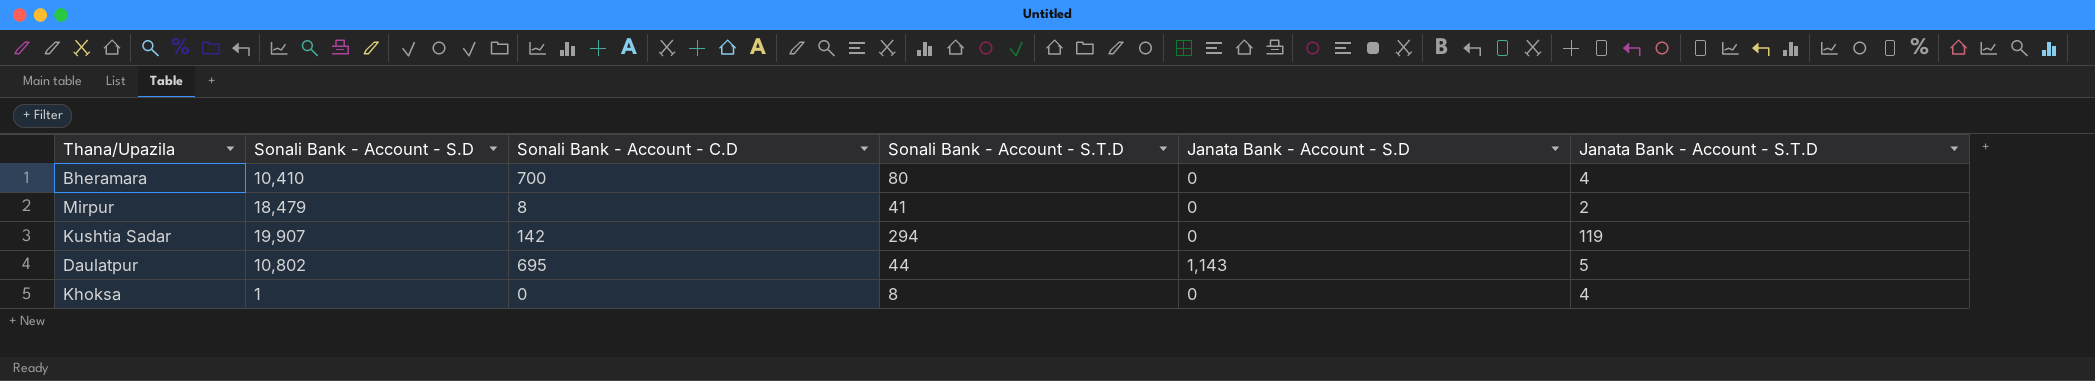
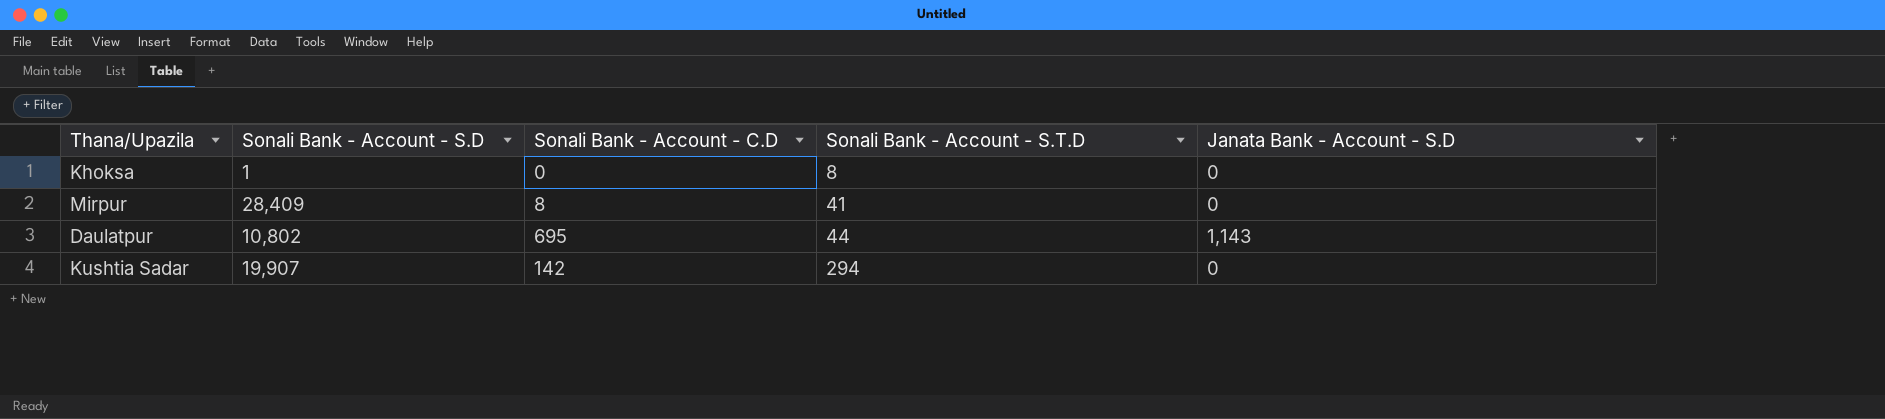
row order: none -> Sonali Bank - Account - S.T.D ascending
column Janata Bank - Account - S.T.D | position: 6 -> none
row Bheramara: 10,410 | 700 | 80 | 0 | 4 -> none
Mirpur | Sonali Bank - Account - S.D: 18,479 -> 28,409

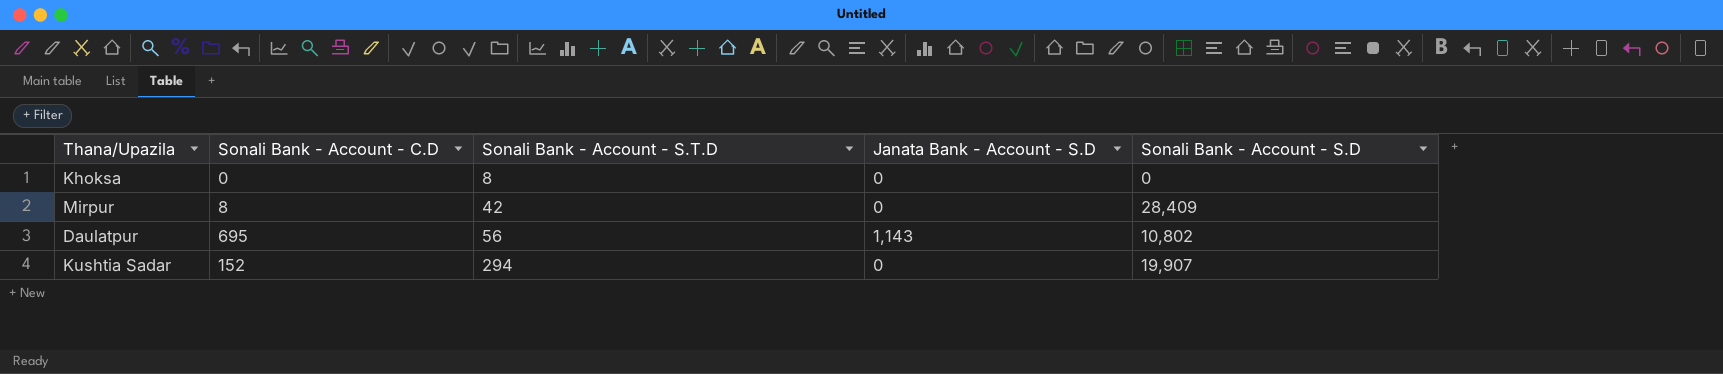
column Sonali Bank - Account - S.D | position: 2 -> 5
Khoksa | Sonali Bank - Account - S.D: 1 -> 0
Mirpur | Sonali Bank - Account - S.T.D: 41 -> 42
Daulatpur | Sonali Bank - Account - S.T.D: 44 -> 56
Kushtia Sadar | Sonali Bank - Account - C.D: 142 -> 152

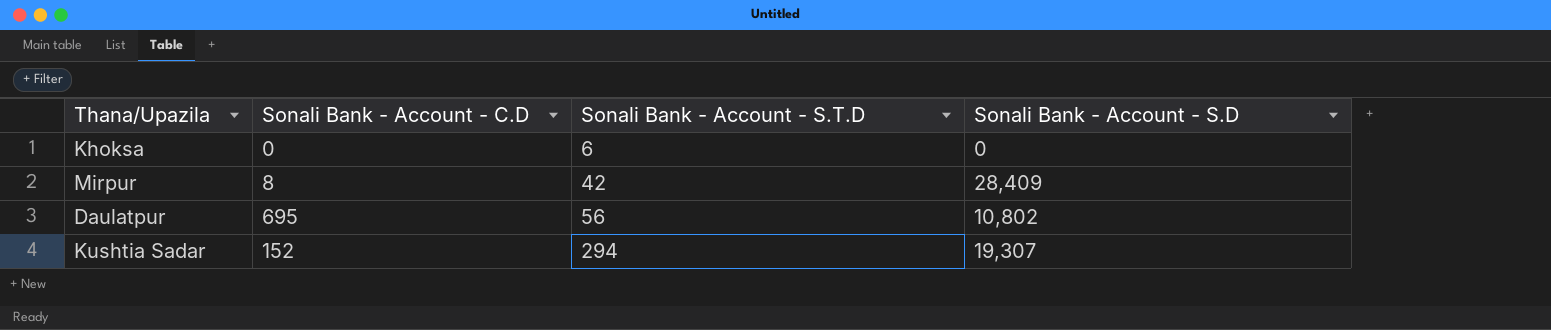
column Janata Bank - Account - S.D | position: 4 -> none
Khoksa | Sonali Bank - Account - S.T.D: 8 -> 6
Kushtia Sadar | Sonali Bank - Account - S.D: 19,907 -> 19,307

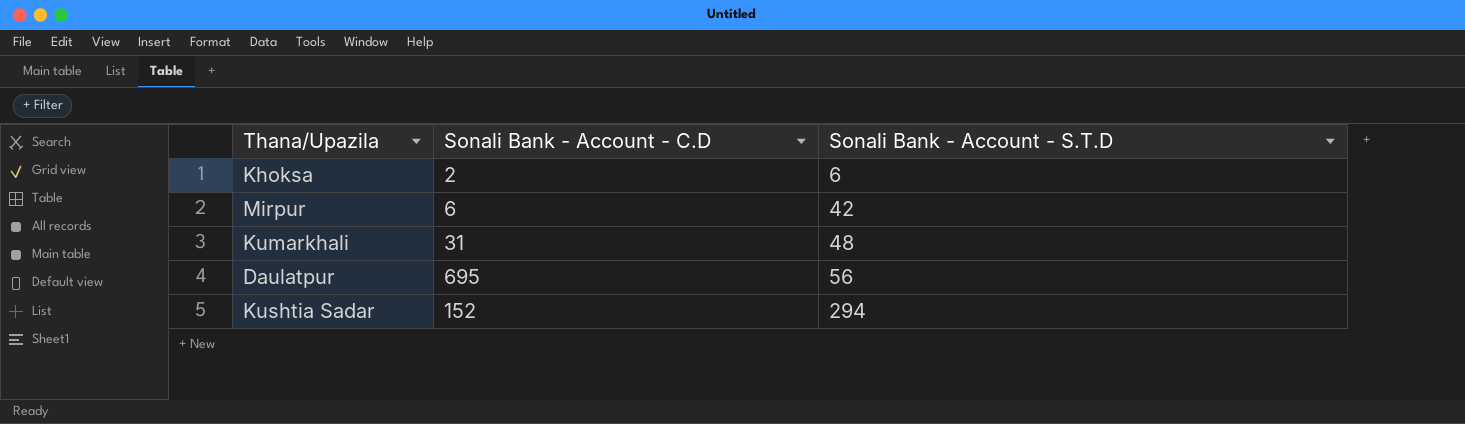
column Sonali Bank - Account - S.D | position: 4 -> none
Khoksa | Sonali Bank - Account - C.D: 0 -> 2
Mirpur | Sonali Bank - Account - C.D: 8 -> 6
row Kumarkhali: none -> 31 | 48

